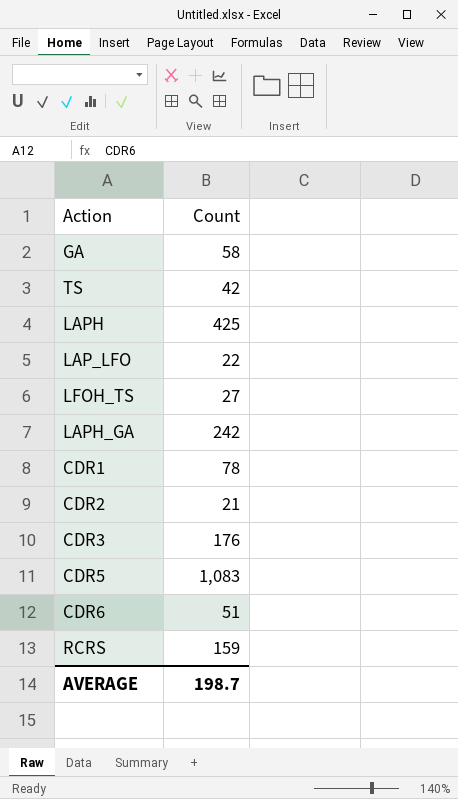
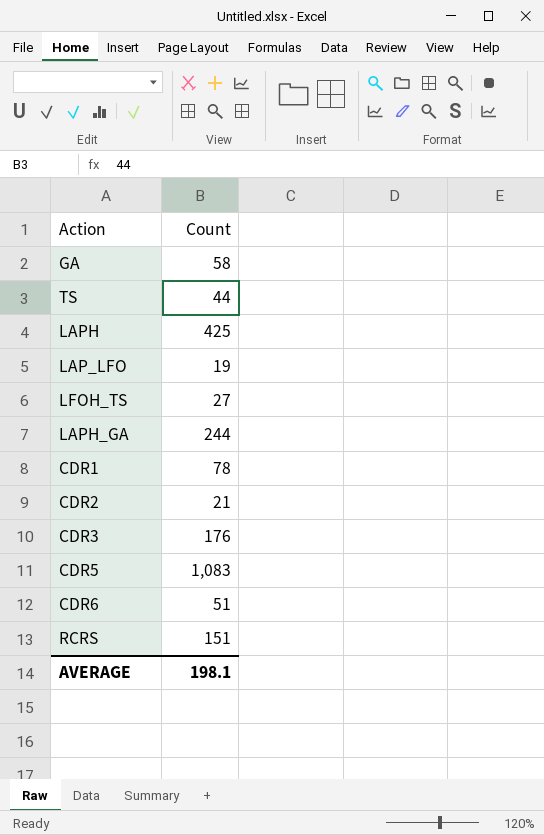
TS | Count: 42 -> 44
LAP_LFO | Count: 22 -> 19
LAPH_GA | Count: 242 -> 244
RCRS | Count: 159 -> 151
AVERAGE | Count: 198.7 -> 198.1

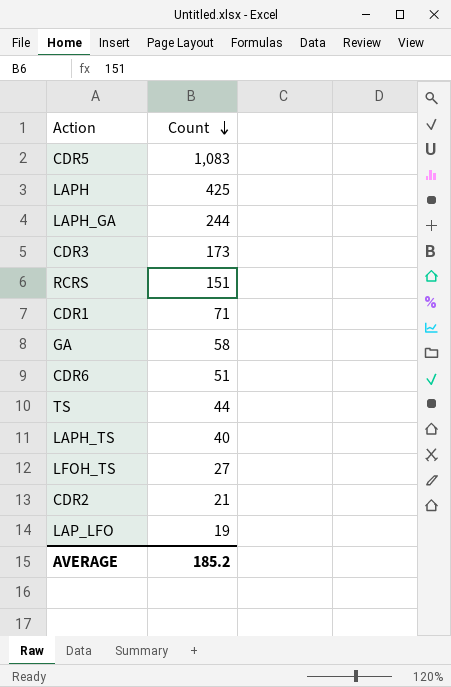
row order: none -> Count descending
CDR3 | Count: 176 -> 173
CDR1 | Count: 78 -> 71
row LAPH_TS: none -> 40
AVERAGE | Count: 198.1 -> 185.2

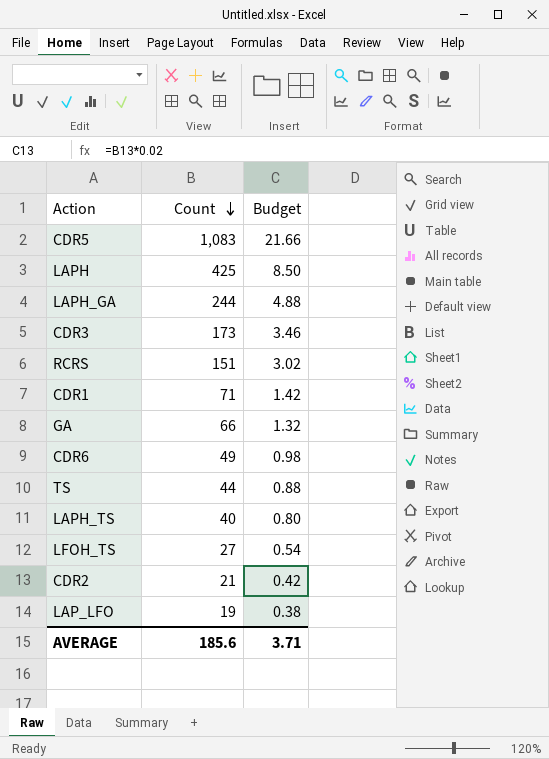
column Budget | formula: none -> [Count] * 0.02
GA | Count: 58 -> 66
CDR6 | Count: 51 -> 49
AVERAGE | Count: 185.2 -> 185.6

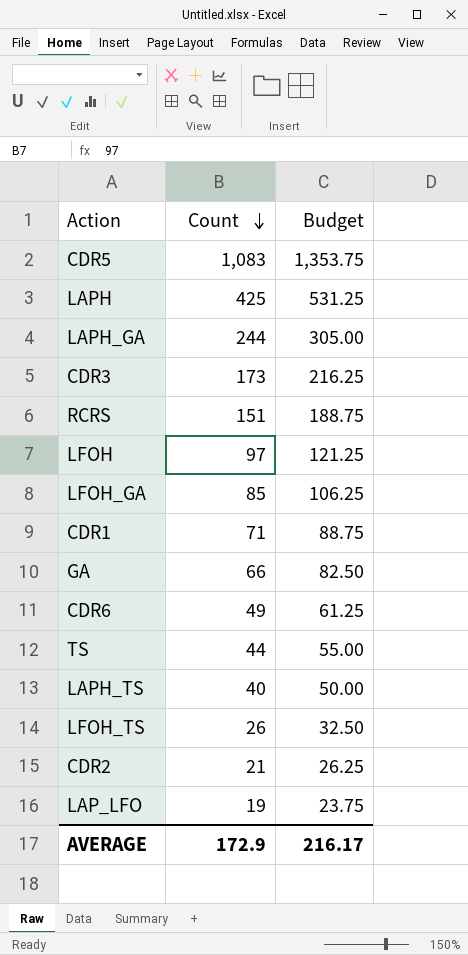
column Budget | formula: [Count] * 0.02 -> [Count] * 1.25
row LFOH: none -> 97 | 121.25
row LFOH_GA: none -> 85 | 106.25
LFOH_TS | Count: 27 -> 26
AVERAGE | Count: 185.6 -> 172.9
AVERAGE | Budget: 3.71 -> 216.17

